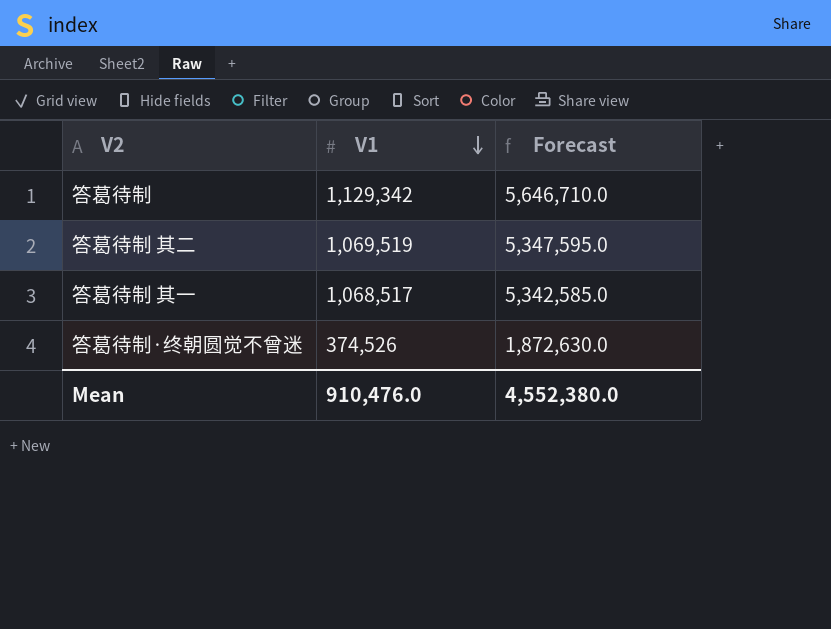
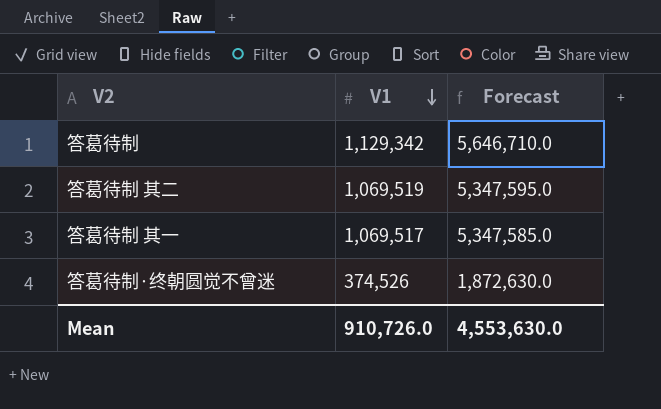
答葛待制 其一 | V1: 1,068,517 -> 1,069,517
答葛待制 其一 | Forecast: 5,342,585.0 -> 5,347,585.0
Mean | V1: 910,476.0 -> 910,726.0
Mean | Forecast: 4,552,380.0 -> 4,553,630.0

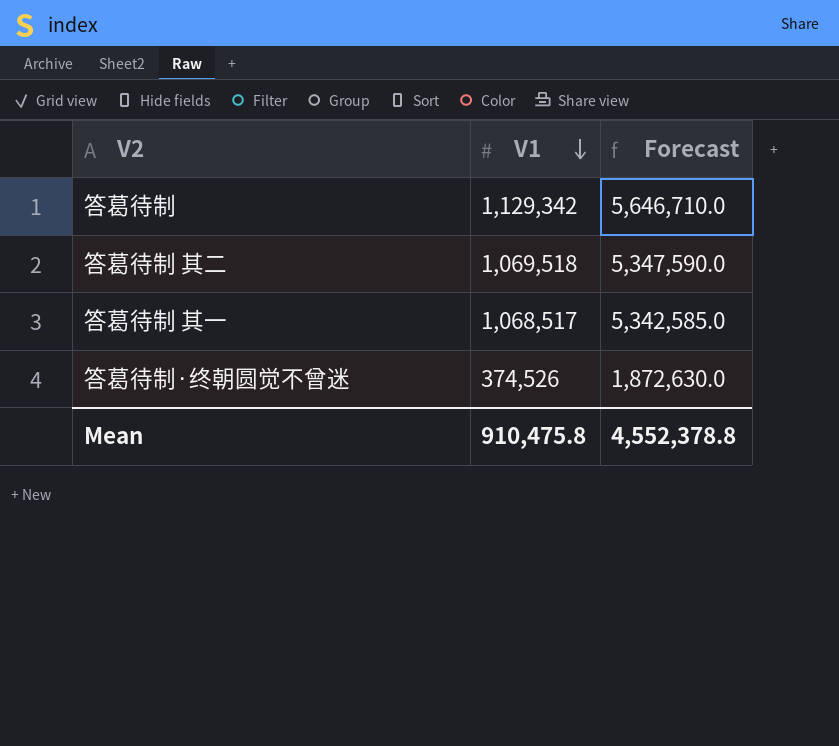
答葛待制 其二 | V1: 1,069,519 -> 1,069,518
答葛待制 其二 | Forecast: 5,347,595.0 -> 5,347,590.0
答葛待制 其一 | V1: 1,069,517 -> 1,068,517
答葛待制 其一 | Forecast: 5,347,585.0 -> 5,342,585.0
Mean | V1: 910,726.0 -> 910,475.8
Mean | Forecast: 4,553,630.0 -> 4,552,378.8

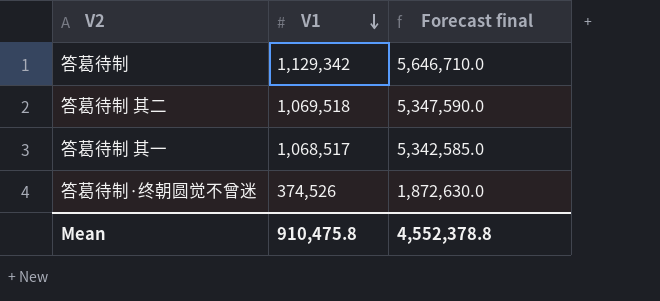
column name: Forecast -> Forecast final

